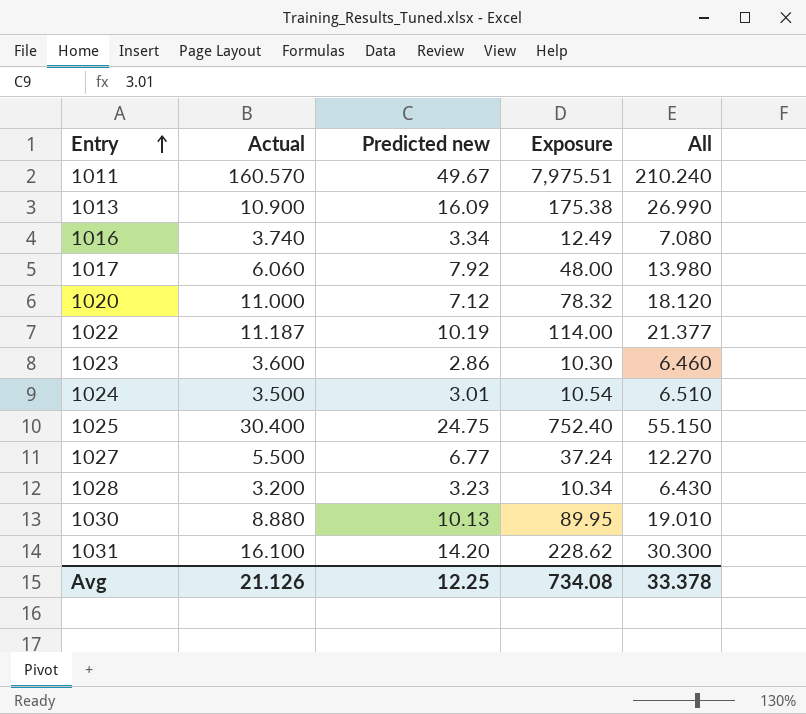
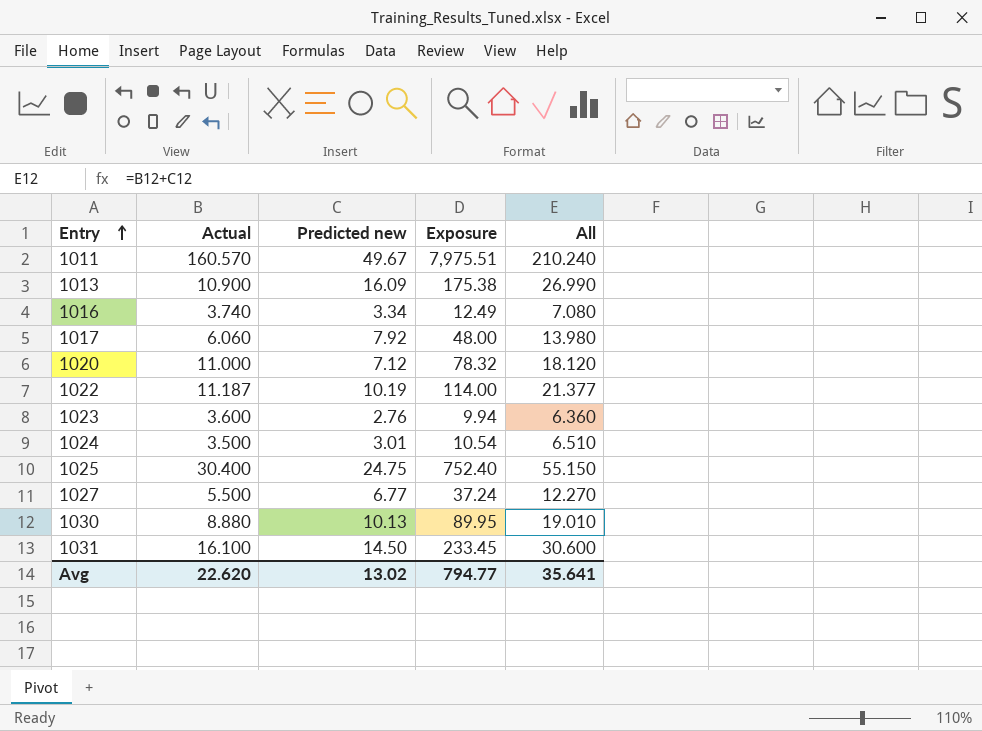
row 1028: 3.200 | 3.23 | 10.34 | 6.430 -> none
1023 | Predicted new: 2.86 -> 2.76
1023 | Exposure: 10.30 -> 9.94
1023 | All: 6.460 -> 6.360
1031 | Predicted new: 14.20 -> 14.50
1031 | Exposure: 228.62 -> 233.45
1031 | All: 30.300 -> 30.600
Avg | Actual: 21.126 -> 22.620
Avg | Predicted new: 12.25 -> 13.02
Avg | Exposure: 734.08 -> 794.77
Avg | All: 33.378 -> 35.641

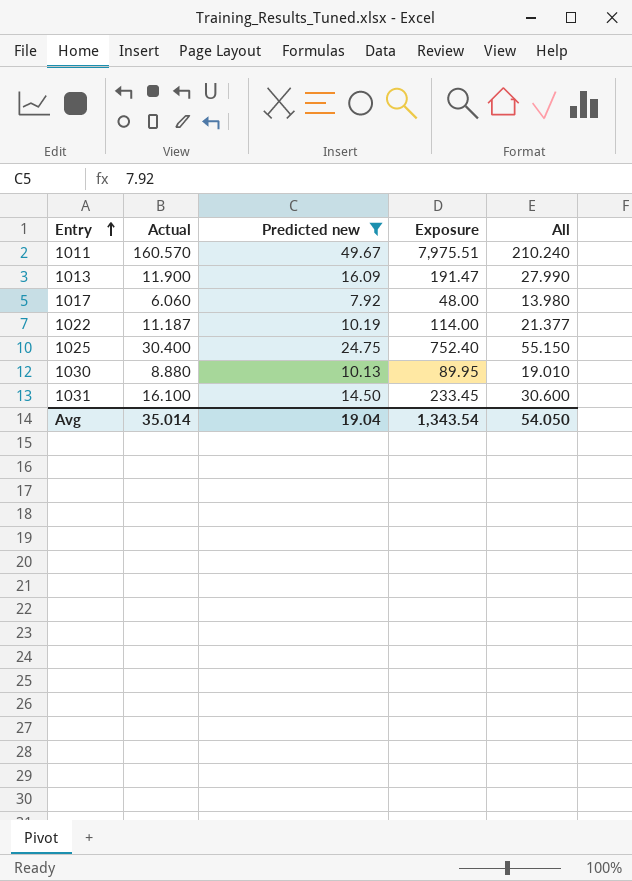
filter: none -> Predicted new >= 7.92
1013 | Actual: 10.900 -> 11.900
1013 | Exposure: 175.38 -> 191.47
1013 | All: 26.990 -> 27.990
Avg | Actual: 22.620 -> 35.014
Avg | Predicted new: 13.02 -> 19.04
Avg | Exposure: 794.77 -> 1,343.54
Avg | All: 35.641 -> 54.050

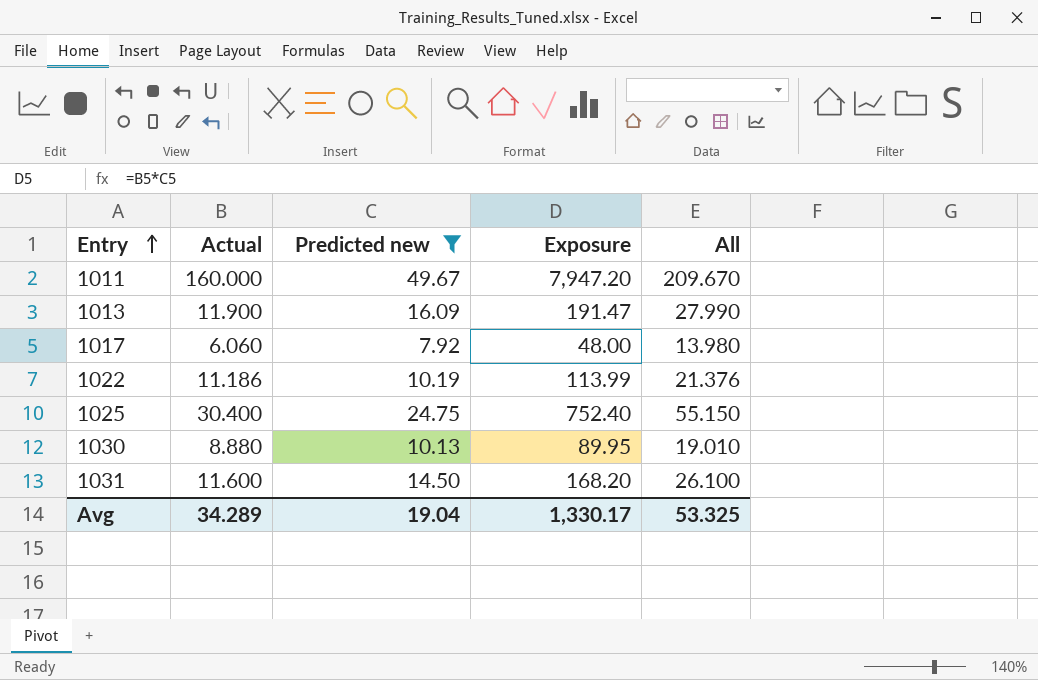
1011 | Actual: 160.570 -> 160.000
1011 | Exposure: 7,975.51 -> 7,947.20
1011 | All: 210.240 -> 209.670
1022 | Actual: 11.187 -> 11.186
1022 | Exposure: 114.00 -> 113.99
1022 | All: 21.377 -> 21.376
1031 | Actual: 16.100 -> 11.600
1031 | Exposure: 233.45 -> 168.20
1031 | All: 30.600 -> 26.100
Avg | Actual: 35.014 -> 34.289
Avg | Exposure: 1,343.54 -> 1,330.17
Avg | All: 54.050 -> 53.325

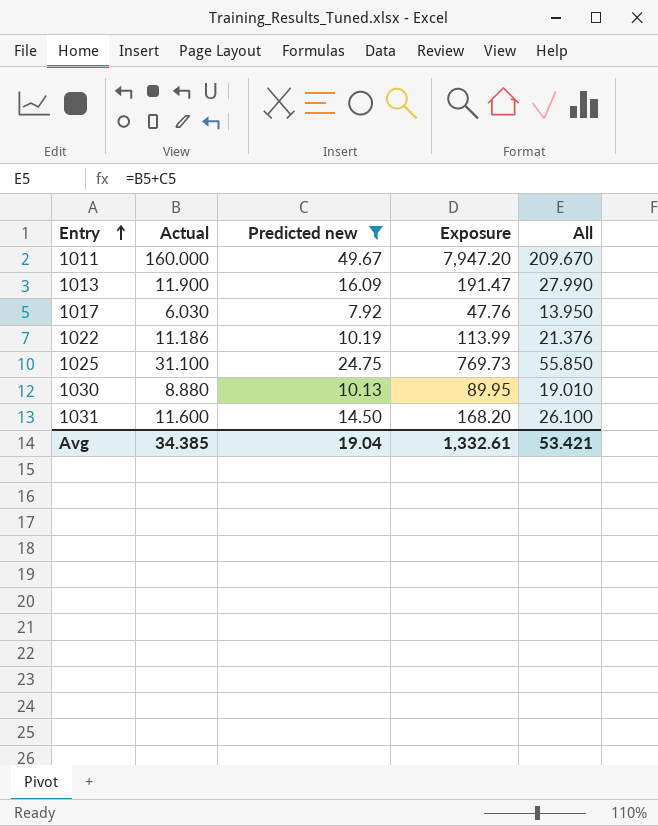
1017 | Actual: 6.060 -> 6.030
1017 | Exposure: 48.00 -> 47.76
1017 | All: 13.980 -> 13.950
1025 | Actual: 30.400 -> 31.100
1025 | Exposure: 752.40 -> 769.73
1025 | All: 55.150 -> 55.850
Avg | Actual: 34.289 -> 34.385
Avg | Exposure: 1,330.17 -> 1,332.61
Avg | All: 53.325 -> 53.421

